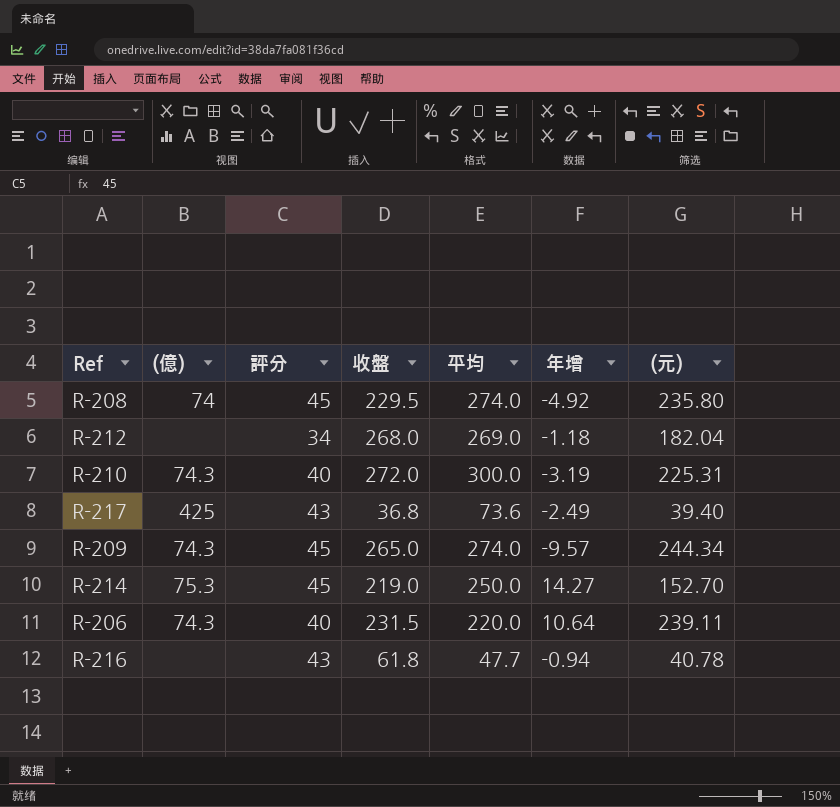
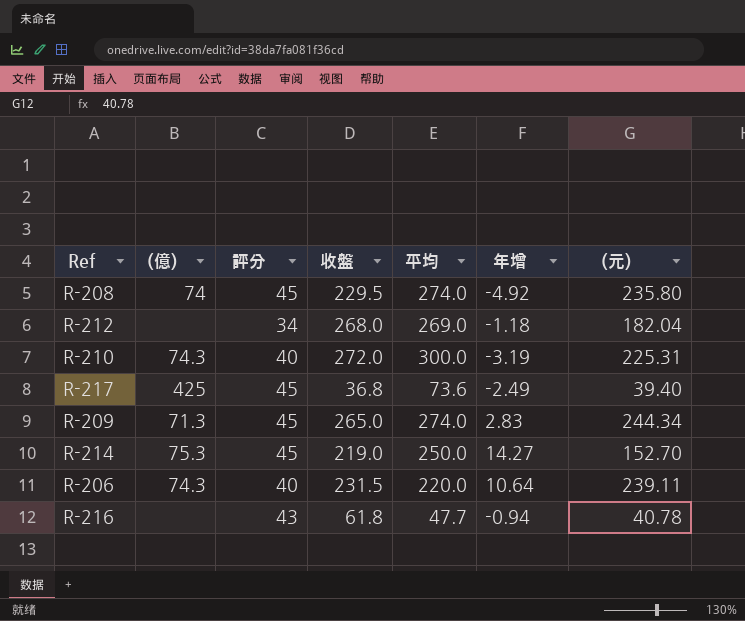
R-217 | 評分: 43 -> 45
R-209 | (億): 74.3 -> 71.3
R-209 | 年增: -9.57 -> 2.83

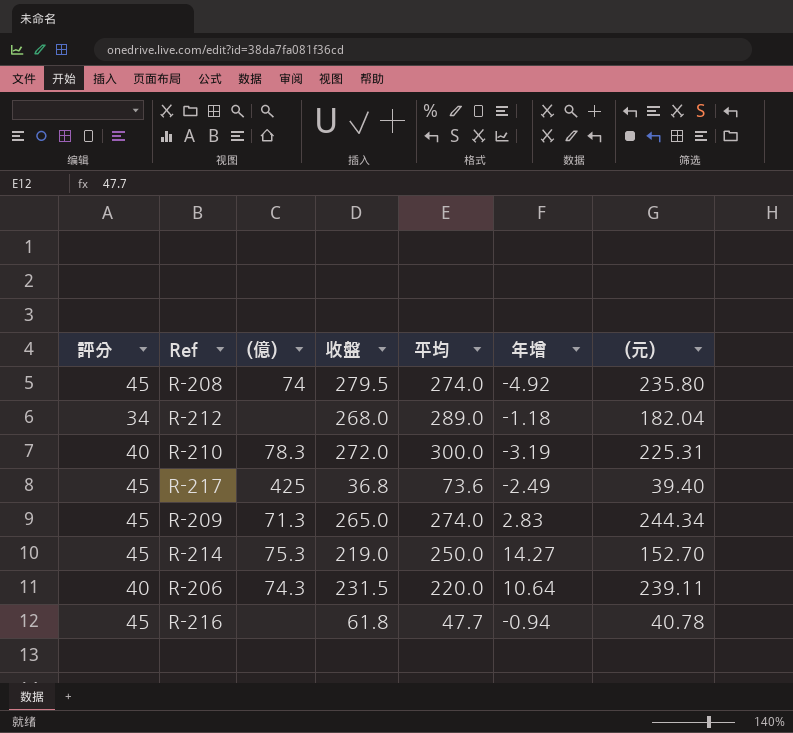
column 評分 | position: 3 -> 1
R-208 | 收盤: 229.5 -> 279.5
R-212 | 平均: 269.0 -> 289.0
R-210 | (億): 74.3 -> 78.3
R-216 | 評分: 43 -> 45

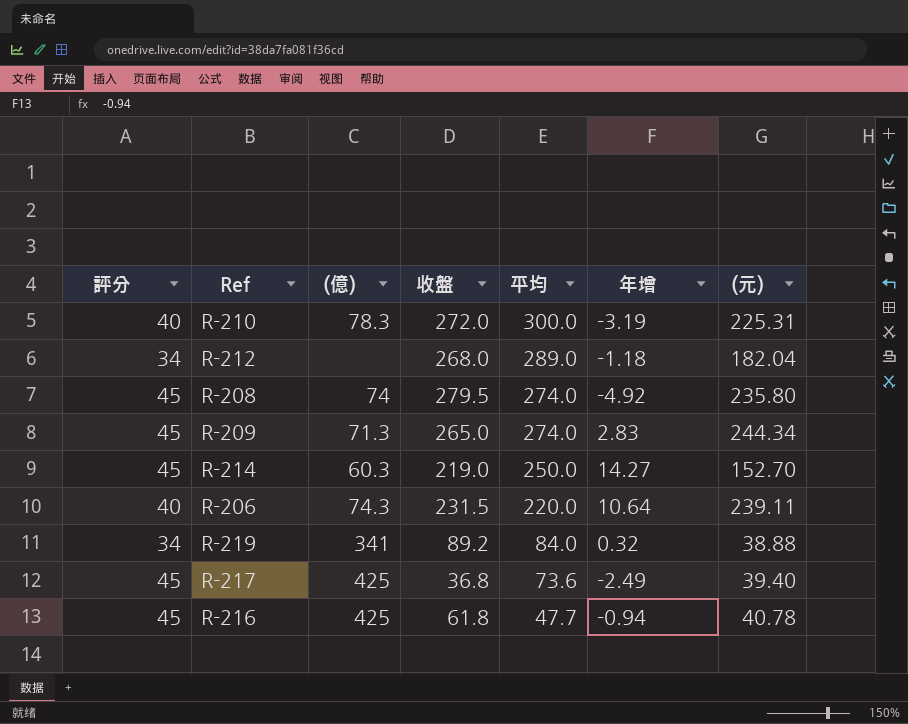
row order: none -> 平均 descending
R-214 | (億): 75.3 -> 60.3
row R-219: none -> 34 | 341 | 89.2 | 84.0 | 0.32 | 38.88
R-216 | (億): none -> 425

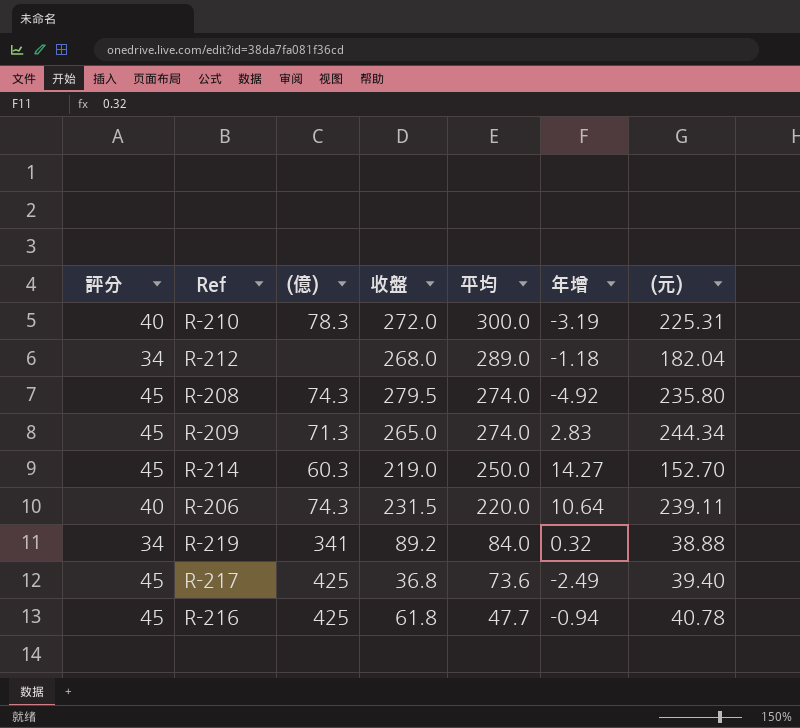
R-208 | (億): 74 -> 74.3

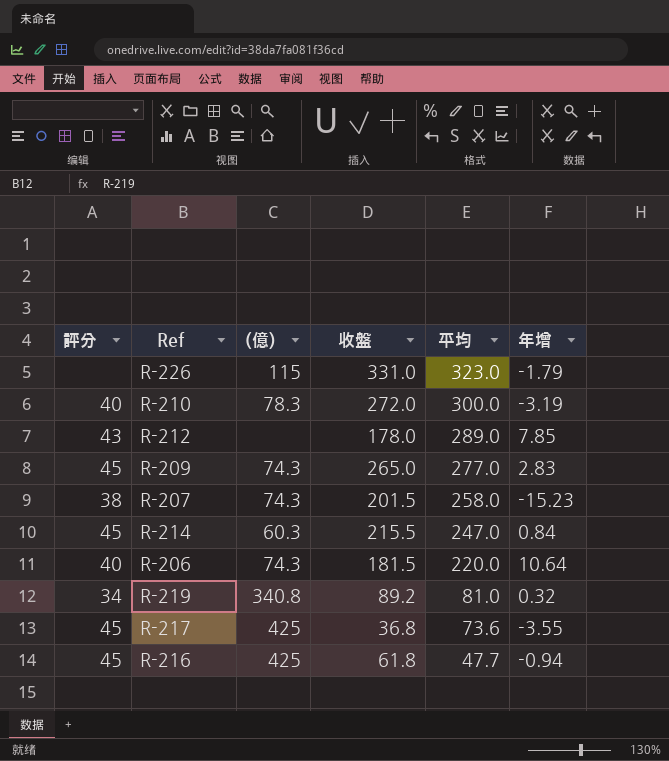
column (元) | position: 7 -> none
row R-208: 45 | 74.3 | 279.5 | 274.0 | -4.92 | 235.80 -> none
row R-226: none -> none | 115 | 331.0 | 323.0 | -1.79
R-212 | 評分: 34 -> 43
R-212 | 收盤: 268.0 -> 178.0
R-212 | 年增: -1.18 -> 7.85
R-209 | (億): 71.3 -> 74.3
R-209 | 平均: 274.0 -> 277.0
row R-207: none -> 38 | 74.3 | 201.5 | 258.0 | -15.23
R-214 | 收盤: 219.0 -> 215.5
R-214 | 平均: 250.0 -> 247.0
R-214 | 年增: 14.27 -> 0.84
R-206 | 收盤: 231.5 -> 181.5
R-219 | (億): 341 -> 340.8
R-219 | 平均: 84.0 -> 81.0
R-217 | 年增: -2.49 -> -3.55

